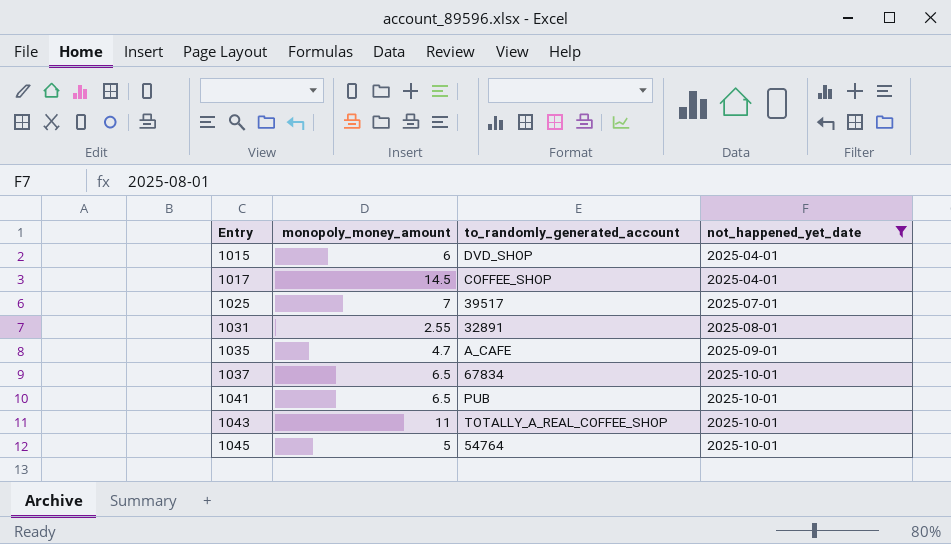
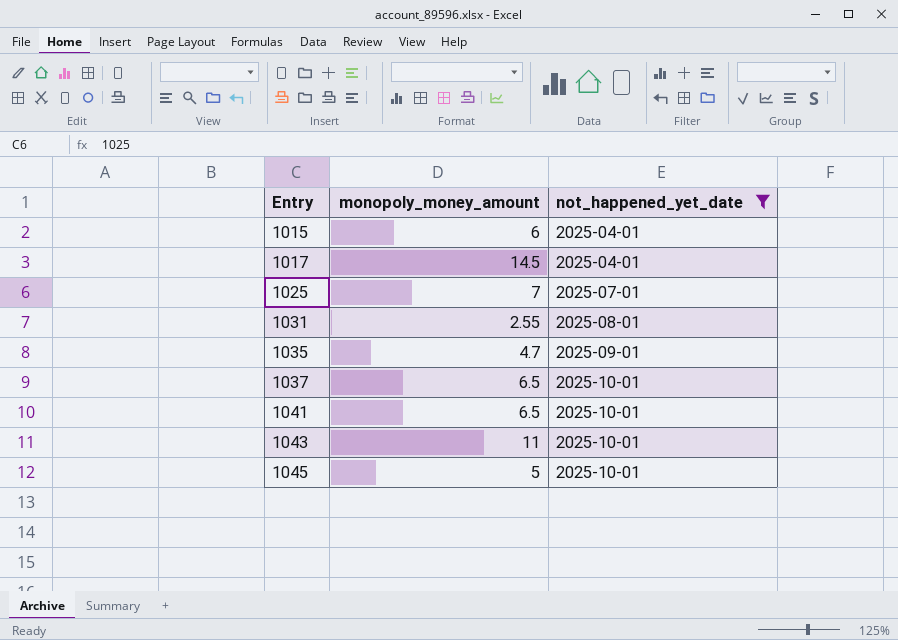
column to_randomly_generated_account | position: 3 -> none

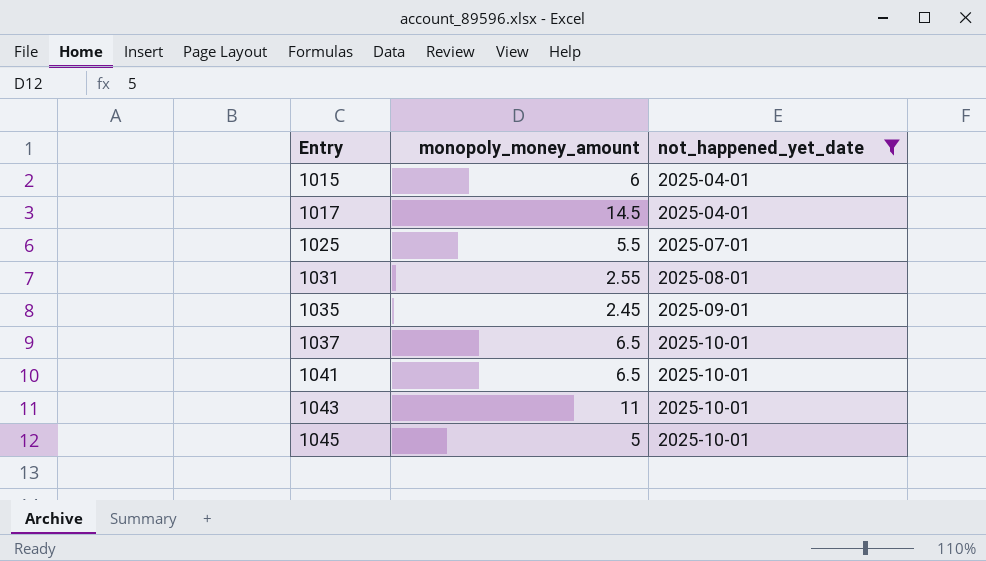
1025 | monopoly_money_amount: 7 -> 5.5
1035 | monopoly_money_amount: 4.7 -> 2.45

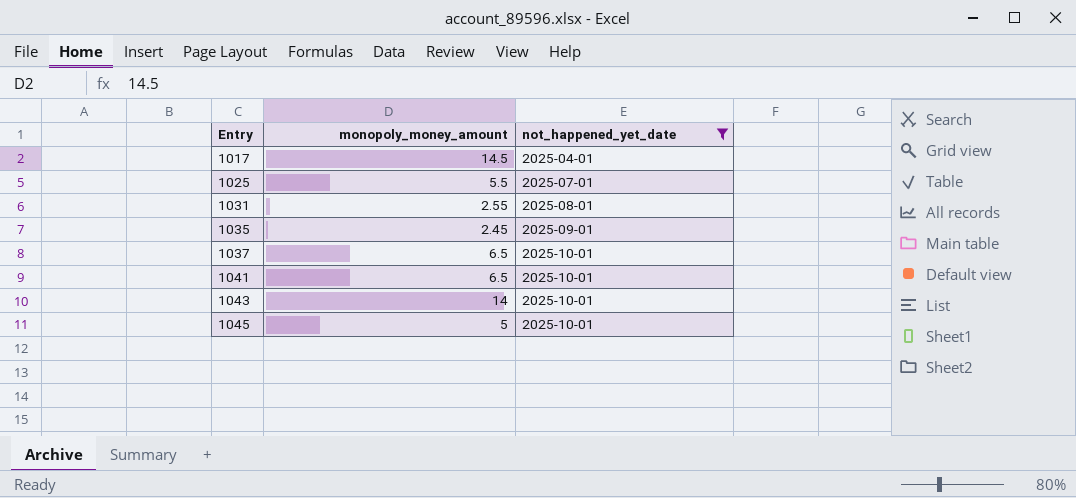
row 1015: 6 | 2025-04-01 -> none
1043 | monopoly_money_amount: 11 -> 14

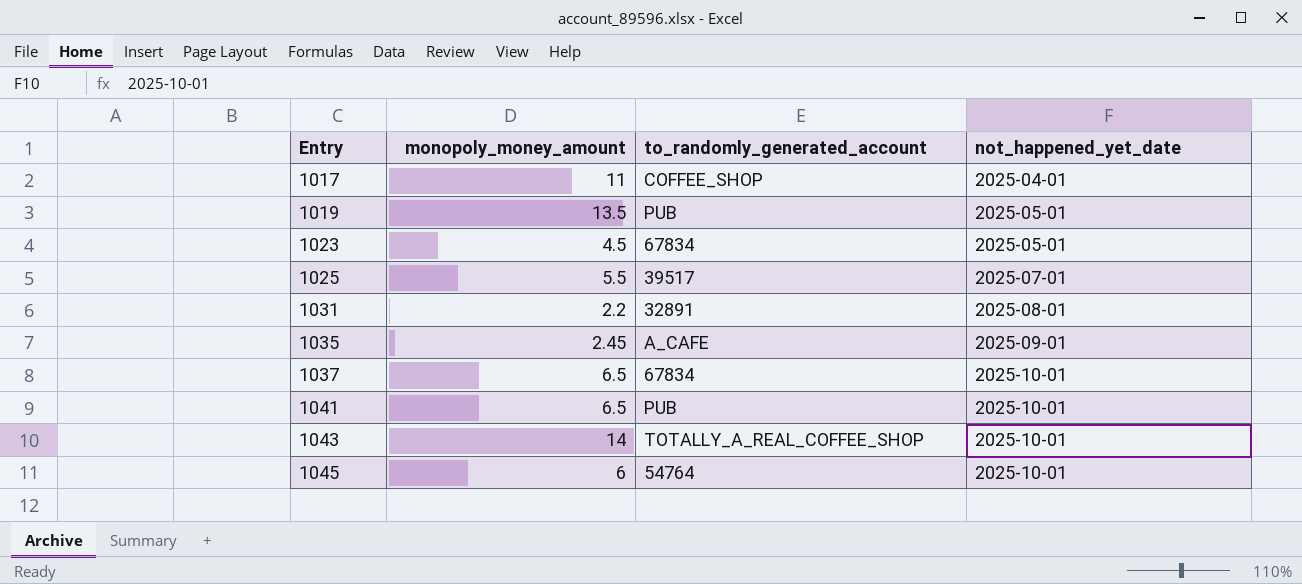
filter: not_happened_yet_date != 2025-05-01 -> none
column to_randomly_generated_account | position: none -> 3
1017 | monopoly_money_amount: 14.5 -> 11
1031 | monopoly_money_amount: 2.55 -> 2.2
1045 | monopoly_money_amount: 5 -> 6

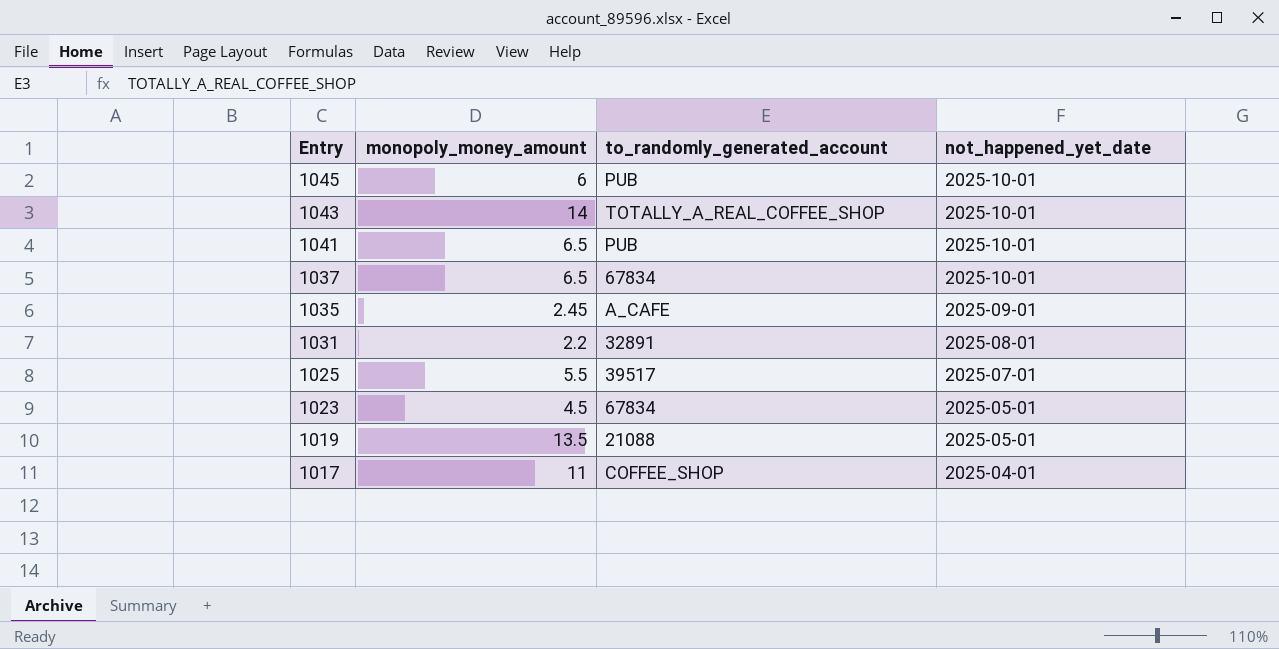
row order: Entry ascending -> Entry descending
1045 | to_randomly_generated_account: 54764 -> PUB
1019 | to_randomly_generated_account: PUB -> 21088

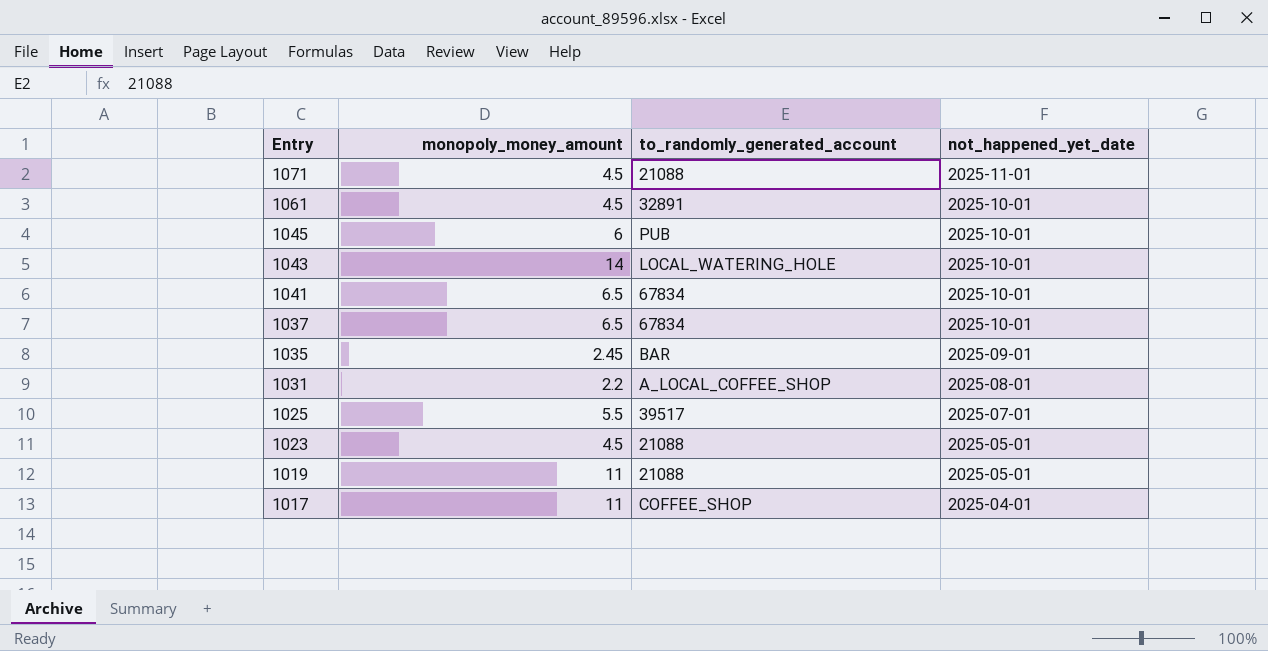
row 1071: none -> 4.5 | 21088 | 2025-11-01
row 1061: none -> 4.5 | 32891 | 2025-10-01
1043 | to_randomly_generated_account: TOTALLY_A_REAL_COFFEE_SHOP -> LOCAL_WATERING_HOLE
1041 | to_randomly_generated_account: PUB -> 67834
1035 | to_randomly_generated_account: A_CAFE -> BAR
1031 | to_randomly_generated_account: 32891 -> A_LOCAL_COFFEE_SHOP
1023 | to_randomly_generated_account: 67834 -> 21088
1019 | monopoly_money_amount: 13.5 -> 11

